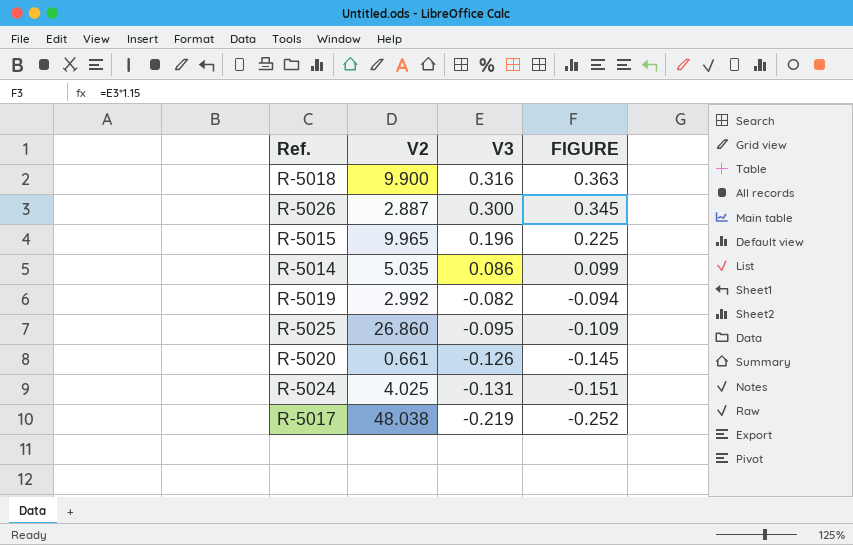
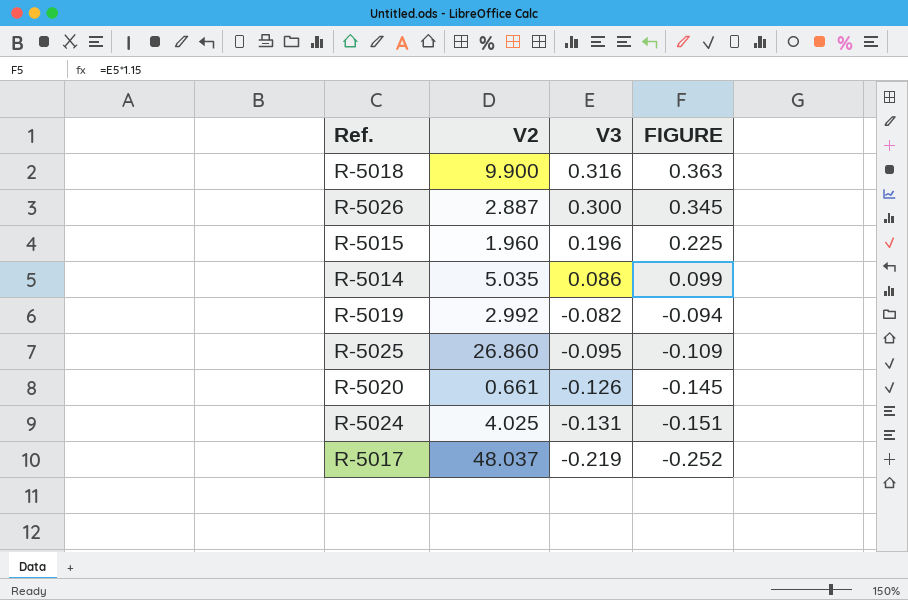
R-5015 | V2: 9.965 -> 1.960
R-5017 | V2: 48.038 -> 48.037

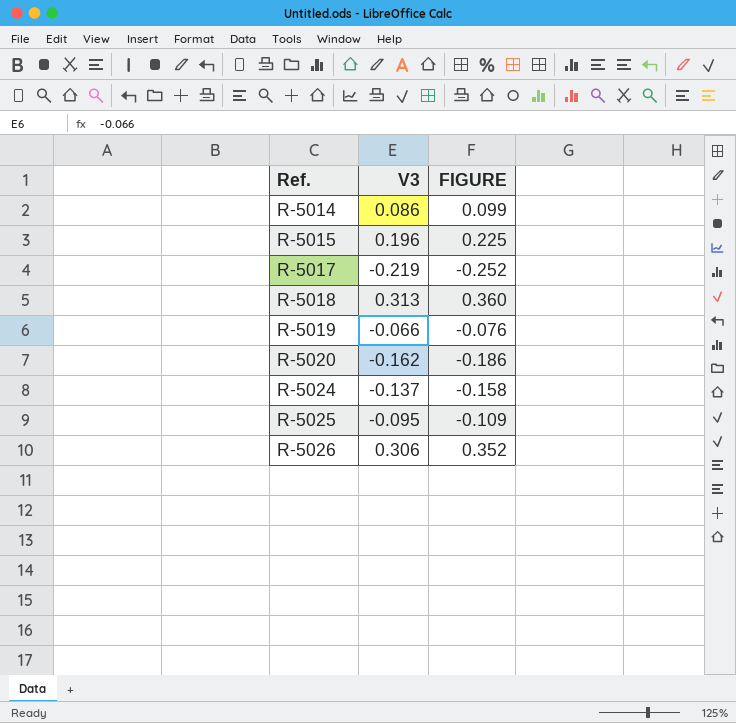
row order: V3 descending -> Ref. ascending
column V2 | position: 2 -> none
R-5018 | V3: 0.316 -> 0.313
R-5018 | FIGURE: 0.363 -> 0.360
R-5019 | V3: -0.082 -> -0.066
R-5019 | FIGURE: -0.094 -> -0.076
R-5020 | V3: -0.126 -> -0.162
R-5020 | FIGURE: -0.145 -> -0.186
R-5024 | V3: -0.131 -> -0.137
R-5024 | FIGURE: -0.151 -> -0.158
R-5026 | V3: 0.300 -> 0.306
R-5026 | FIGURE: 0.345 -> 0.352

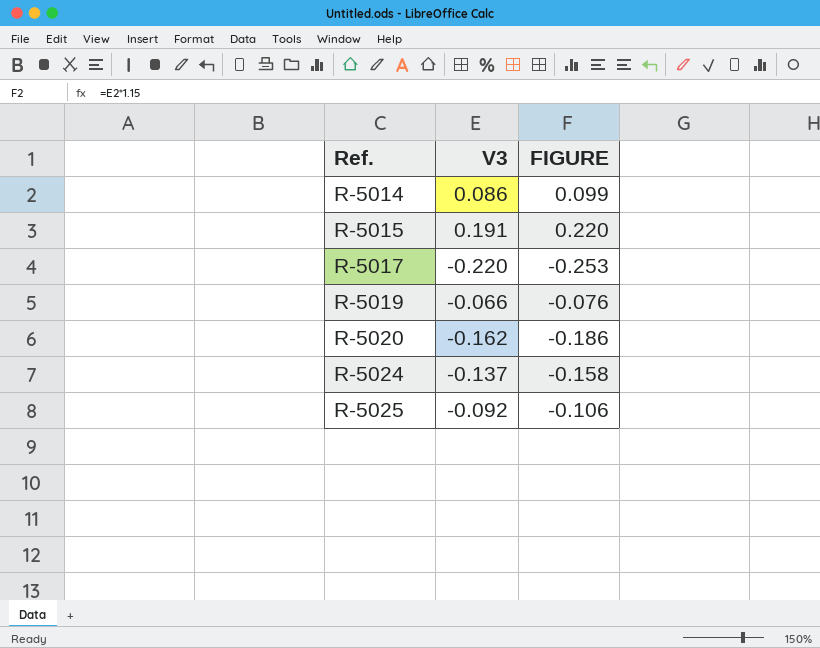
row R-5018: 0.313 | 0.360 -> none
row R-5026: 0.306 | 0.352 -> none
R-5015 | V3: 0.196 -> 0.191
R-5015 | FIGURE: 0.225 -> 0.220
R-5017 | V3: -0.219 -> -0.220
R-5017 | FIGURE: -0.252 -> -0.253
R-5025 | V3: -0.095 -> -0.092
R-5025 | FIGURE: -0.109 -> -0.106

